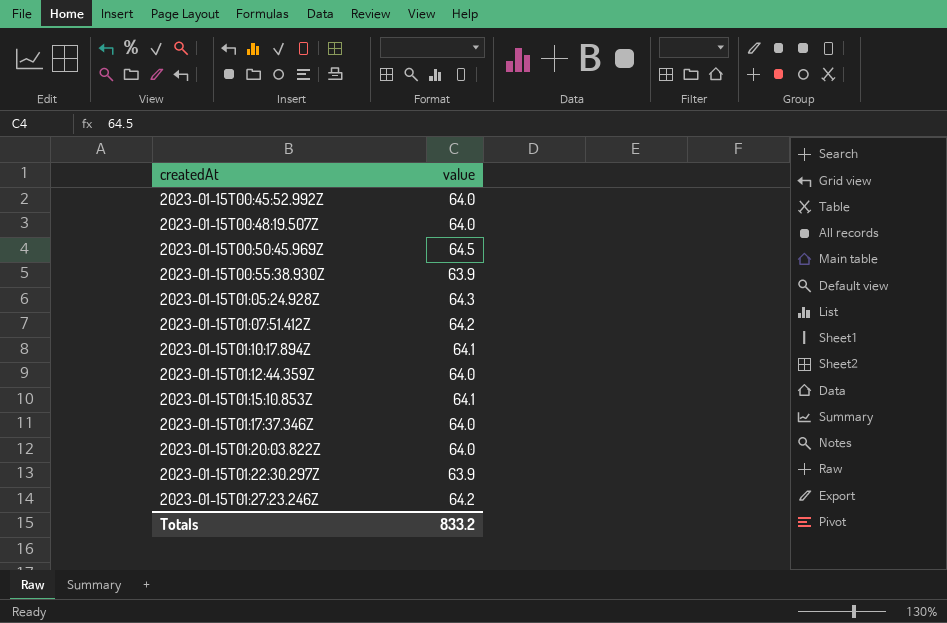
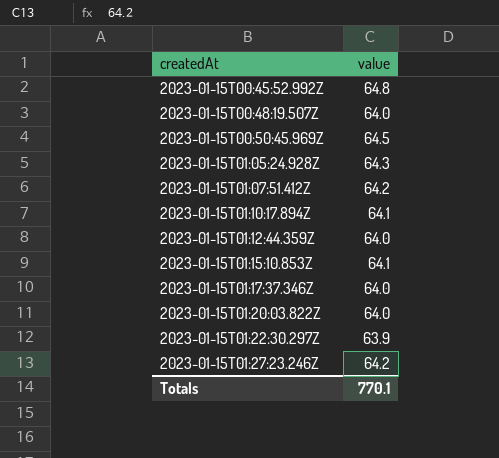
row 2023-01-15T00:55:38.930Z: 63.9 -> none
2023-01-15T00:45:52.992Z | value: 64.0 -> 64.8
Totals | value: 833.2 -> 770.1

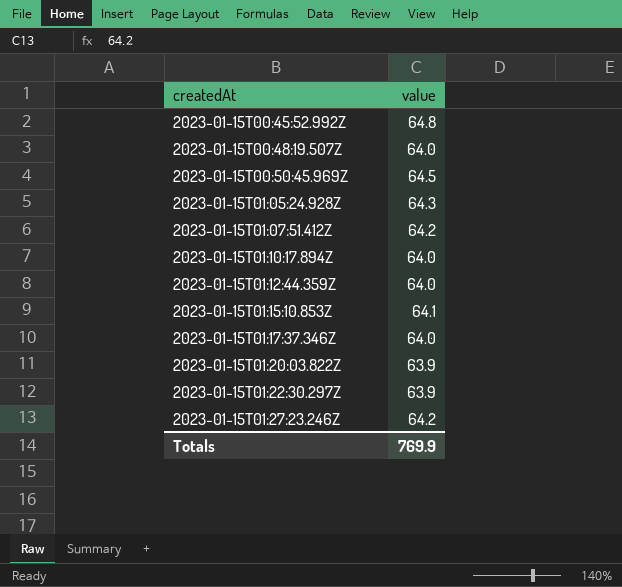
2023-01-15T01:10:17.894Z | value: 64.1 -> 64.0
2023-01-15T01:20:03.822Z | value: 64.0 -> 63.9
Totals | value: 770.1 -> 769.9

